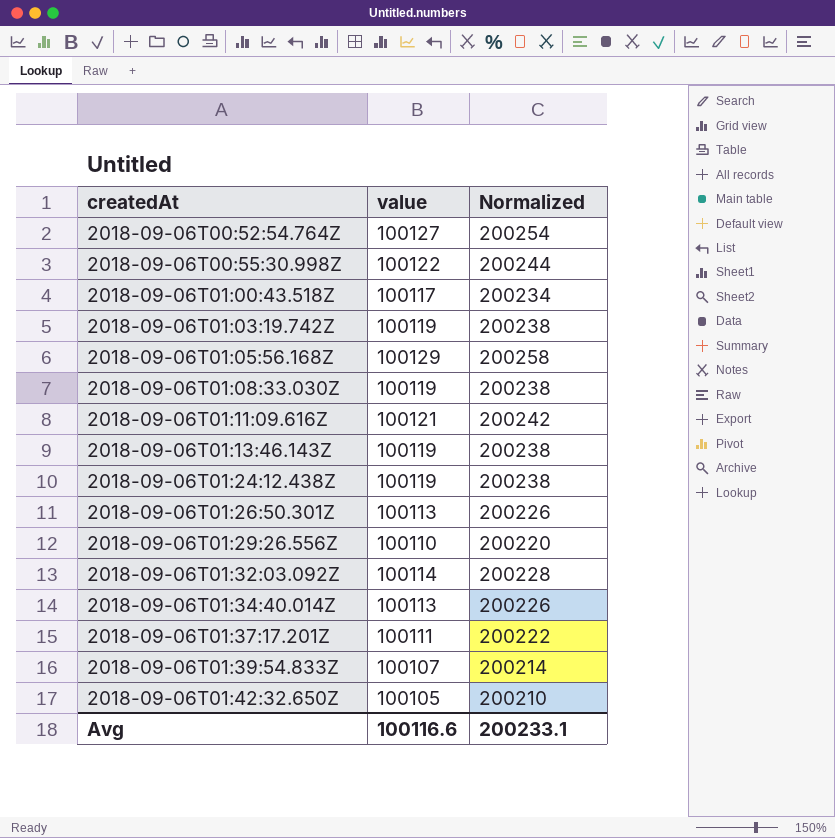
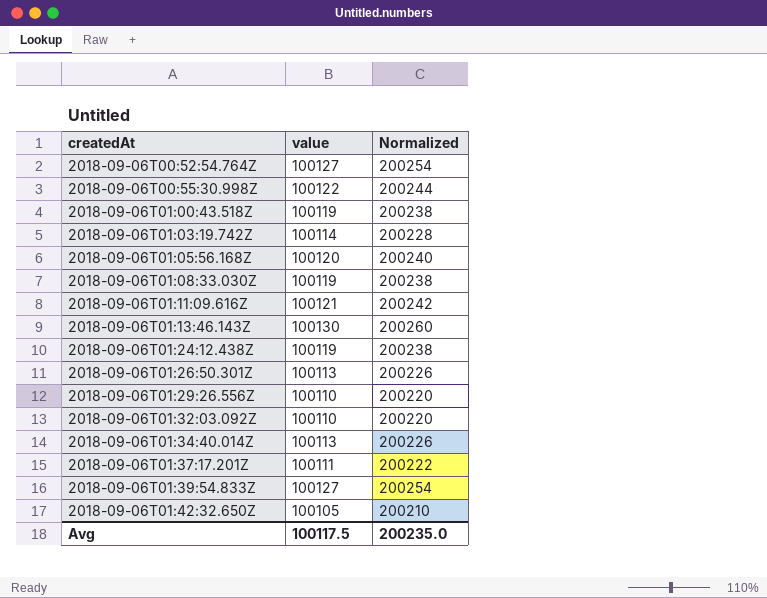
2018-09-06T01:00:43.518Z | value: 100117 -> 100119
2018-09-06T01:00:43.518Z | Normalized: 200234 -> 200238
2018-09-06T01:03:19.742Z | value: 100119 -> 100114
2018-09-06T01:03:19.742Z | Normalized: 200238 -> 200228
2018-09-06T01:05:56.168Z | value: 100129 -> 100120
2018-09-06T01:05:56.168Z | Normalized: 200258 -> 200240
2018-09-06T01:13:46.143Z | value: 100119 -> 100130
2018-09-06T01:13:46.143Z | Normalized: 200238 -> 200260
2018-09-06T01:32:03.092Z | value: 100114 -> 100110
2018-09-06T01:32:03.092Z | Normalized: 200228 -> 200220
2018-09-06T01:39:54.833Z | value: 100107 -> 100127
2018-09-06T01:39:54.833Z | Normalized: 200214 -> 200254
Avg | value: 100116.6 -> 100117.5
Avg | Normalized: 200233.1 -> 200235.0

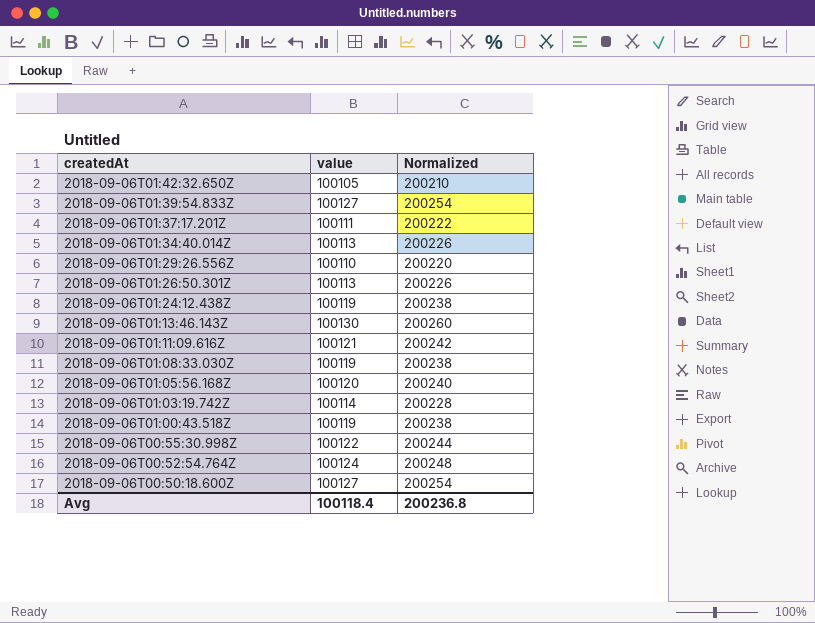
row order: createdAt ascending -> createdAt descending
row 2018-09-06T01:32:03.092Z: 100110 | 200220 -> none
2018-09-06T00:52:54.764Z | value: 100127 -> 100124
2018-09-06T00:52:54.764Z | Normalized: 200254 -> 200248
row 2018-09-06T00:50:18.600Z: none -> 100127 | 200254
Avg | value: 100117.5 -> 100118.4
Avg | Normalized: 200235.0 -> 200236.8

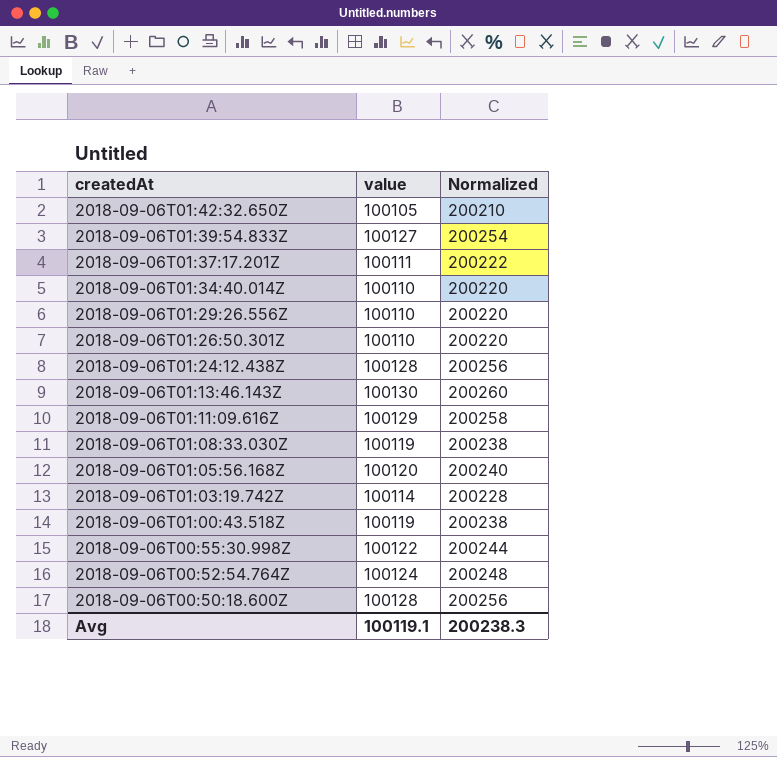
2018-09-06T01:34:40.014Z | value: 100113 -> 100110
2018-09-06T01:34:40.014Z | Normalized: 200226 -> 200220
2018-09-06T01:26:50.301Z | value: 100113 -> 100110
2018-09-06T01:26:50.301Z | Normalized: 200226 -> 200220
2018-09-06T01:24:12.438Z | value: 100119 -> 100128
2018-09-06T01:24:12.438Z | Normalized: 200238 -> 200256
2018-09-06T01:11:09.616Z | value: 100121 -> 100129
2018-09-06T01:11:09.616Z | Normalized: 200242 -> 200258
2018-09-06T00:50:18.600Z | value: 100127 -> 100128
2018-09-06T00:50:18.600Z | Normalized: 200254 -> 200256
Avg | value: 100118.4 -> 100119.1
Avg | Normalized: 200236.8 -> 200238.3

